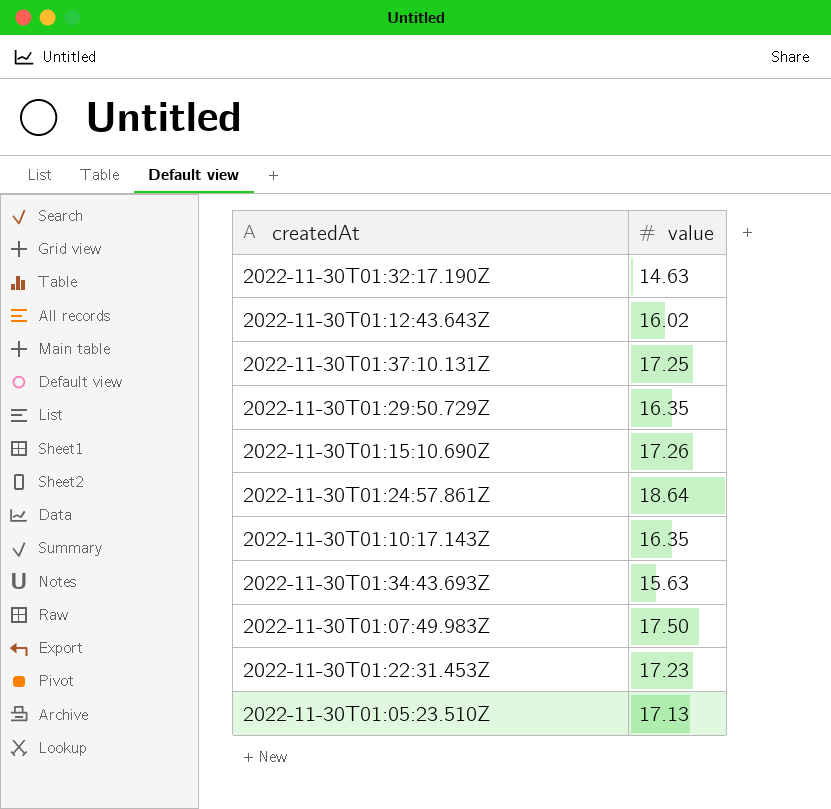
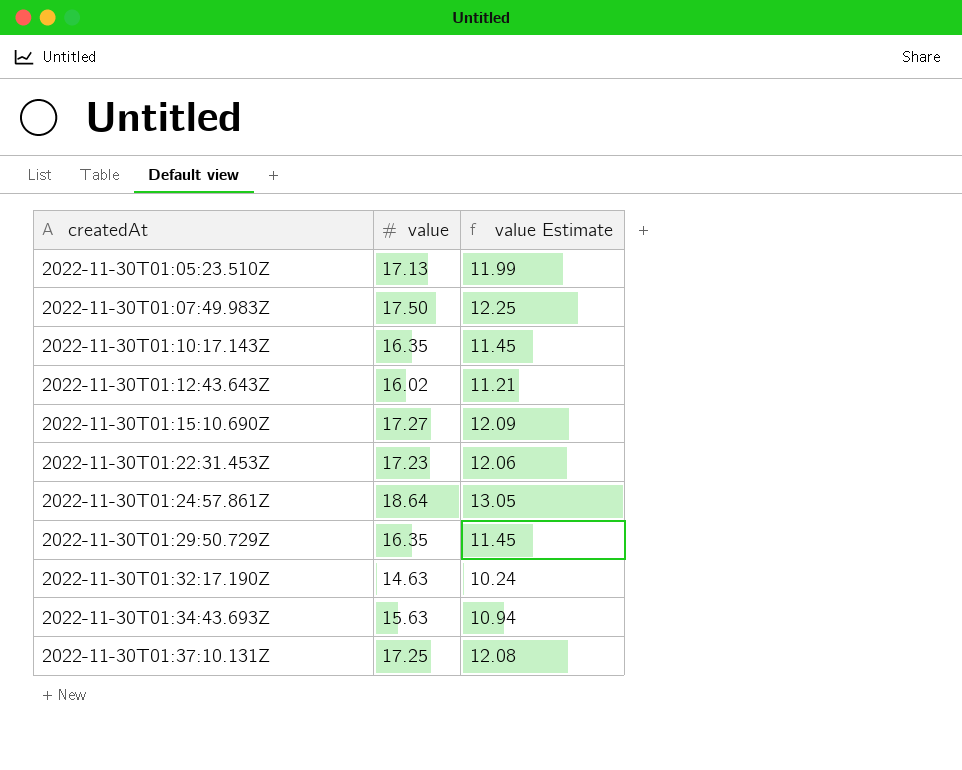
row order: none -> createdAt ascending
column value Estimate | formula: none -> [value] * 0.7
2022-11-30T01:15:10.690Z | value: 17.26 -> 17.27

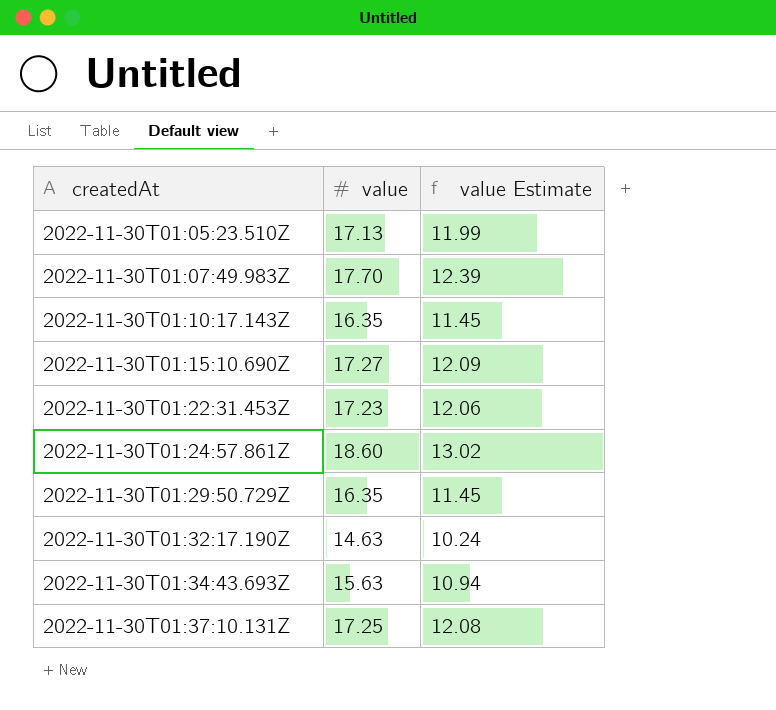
row 2022-11-30T01:12:43.643Z: 16.02 | 11.21 -> none
2022-11-30T01:07:49.983Z | value: 17.50 -> 17.70
2022-11-30T01:07:49.983Z | value Estimate: 12.25 -> 12.39
2022-11-30T01:24:57.861Z | value: 18.64 -> 18.60
2022-11-30T01:24:57.861Z | value Estimate: 13.05 -> 13.02

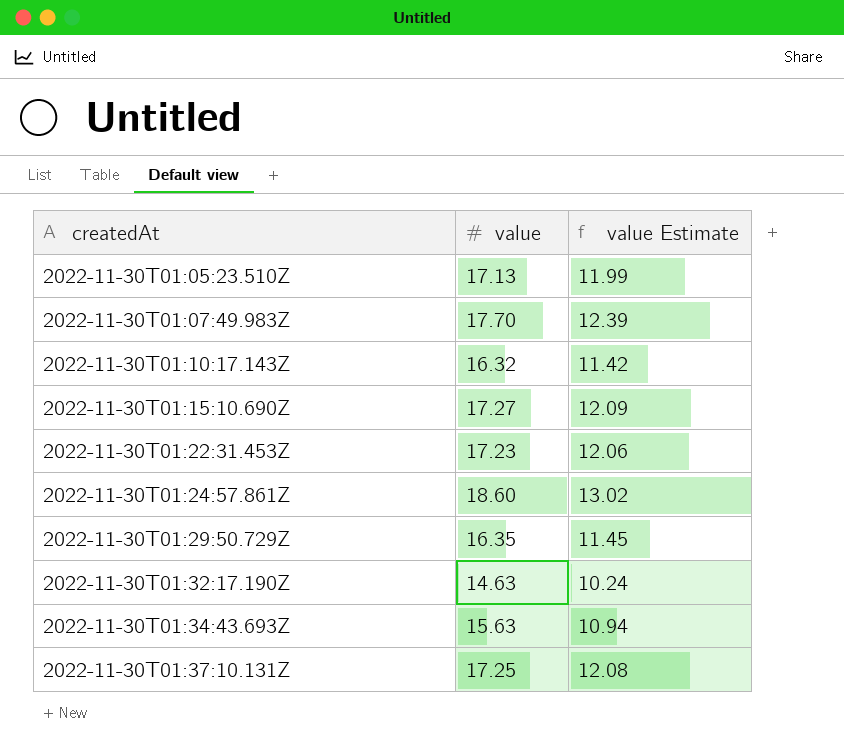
2022-11-30T01:10:17.143Z | value: 16.35 -> 16.32
2022-11-30T01:10:17.143Z | value Estimate: 11.45 -> 11.42

